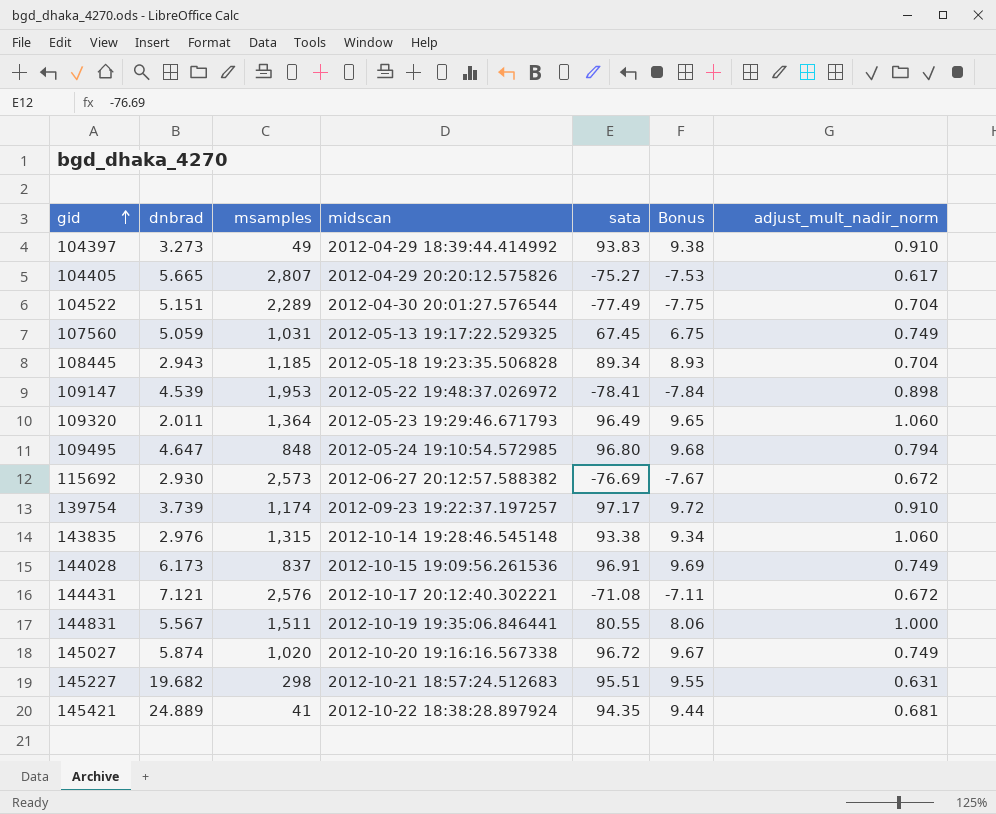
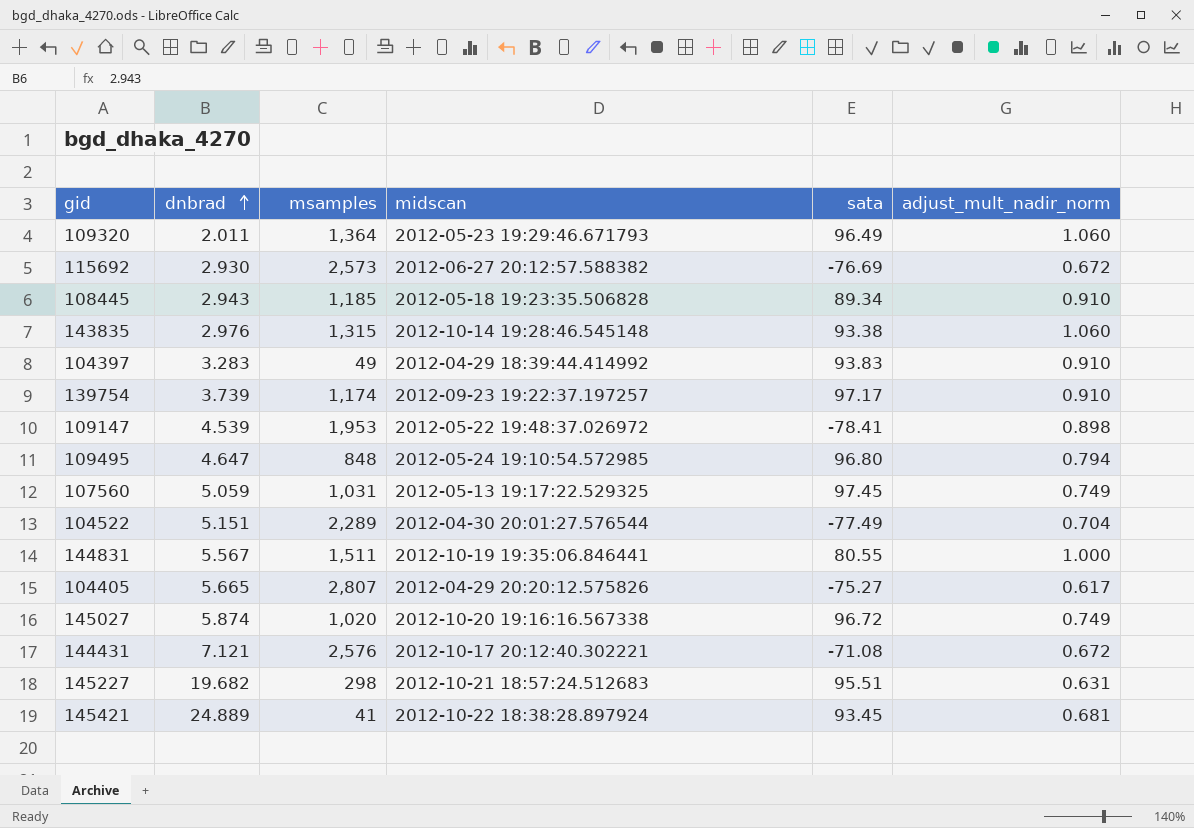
row order: gid ascending -> dnbrad ascending
column Bonus | formula: [sata] * 0.1 -> none
row 144028: 6.173 | 837 | 2012-10-15 19:09:56.261536 | 96.91 | 9.69 | 0.749 -> none
108445 | adjust_mult_nadir_norm: 0.704 -> 0.910
104397 | dnbrad: 3.273 -> 3.283
107560 | sata: 67.45 -> 97.45
145421 | sata: 94.35 -> 93.45

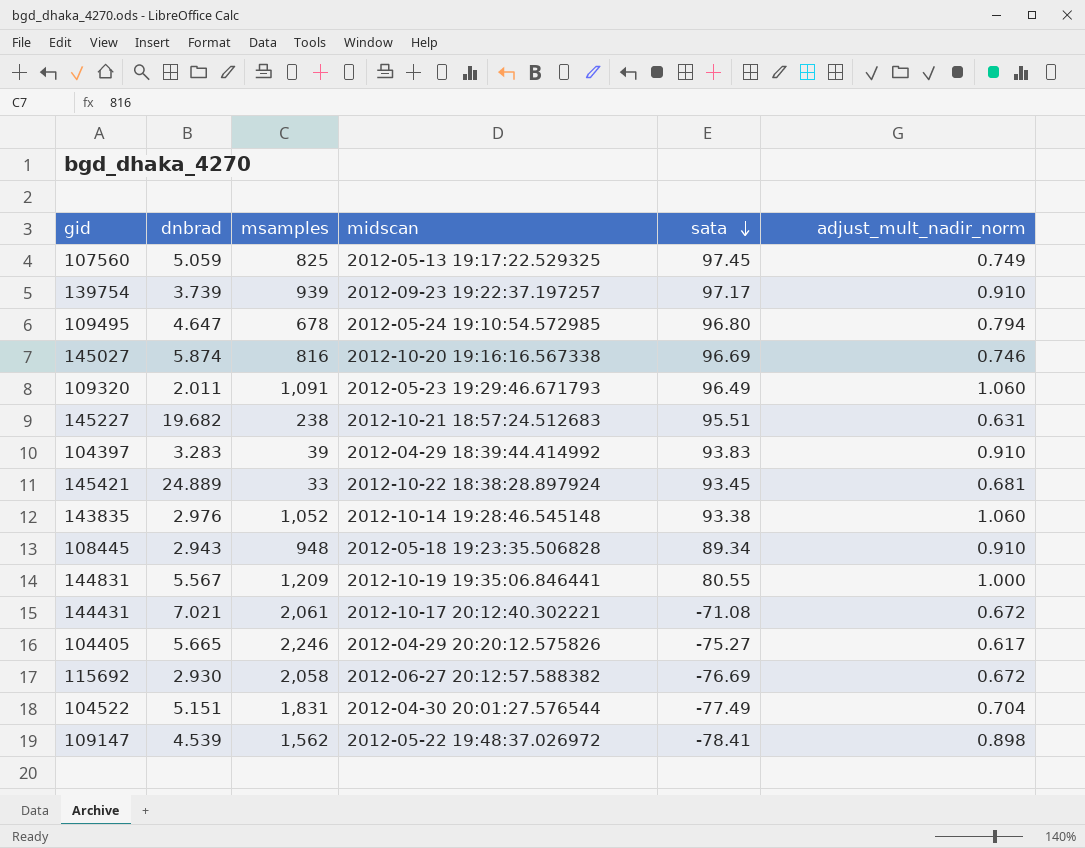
row order: dnbrad ascending -> sata descending
107560 | msamples: 1,031 -> 825
139754 | msamples: 1,174 -> 939
109495 | msamples: 848 -> 678
145027 | msamples: 1,020 -> 816
145027 | sata: 96.72 -> 96.69
145027 | adjust_mult_nadir_norm: 0.749 -> 0.746
109320 | msamples: 1,364 -> 1,091
145227 | msamples: 298 -> 238
104397 | msamples: 49 -> 39
145421 | msamples: 41 -> 33
143835 | msamples: 1,315 -> 1,052
108445 | msamples: 1,185 -> 948
144831 | msamples: 1,511 -> 1,209
144431 | dnbrad: 7.121 -> 7.021
144431 | msamples: 2,576 -> 2,061
104405 | msamples: 2,807 -> 2,246
115692 | msamples: 2,573 -> 2,058
104522 | msamples: 2,289 -> 1,831
109147 | msamples: 1,953 -> 1,562

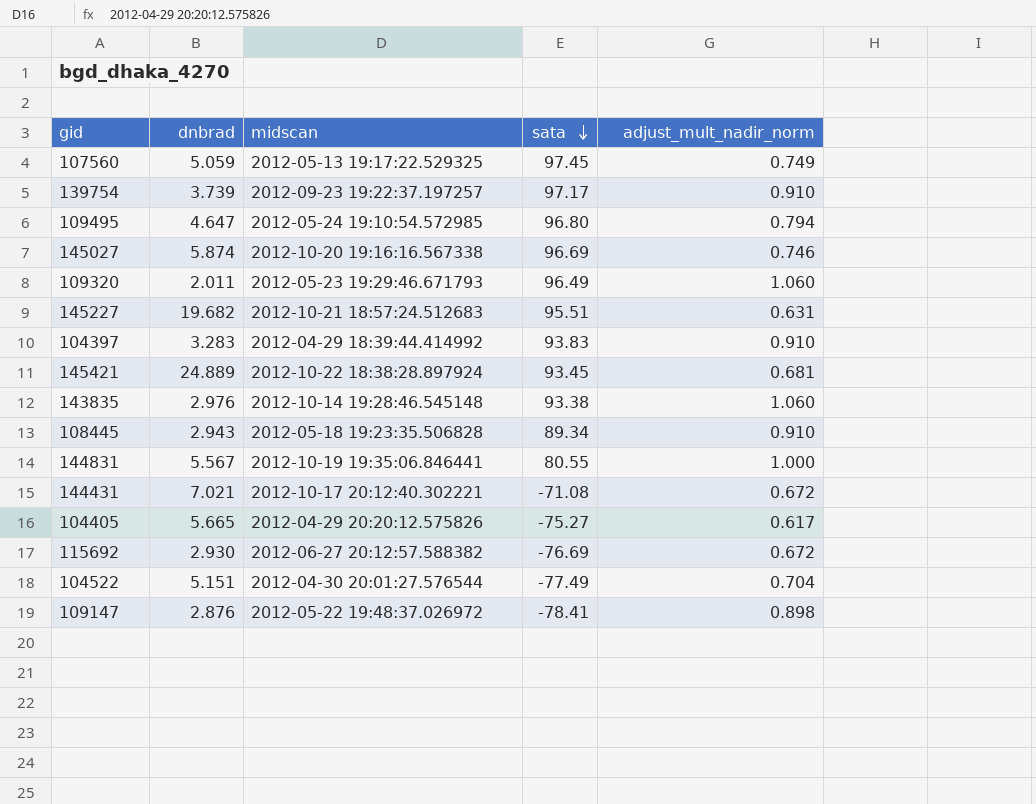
column msamples | position: 3 -> none
109147 | dnbrad: 4.539 -> 2.876

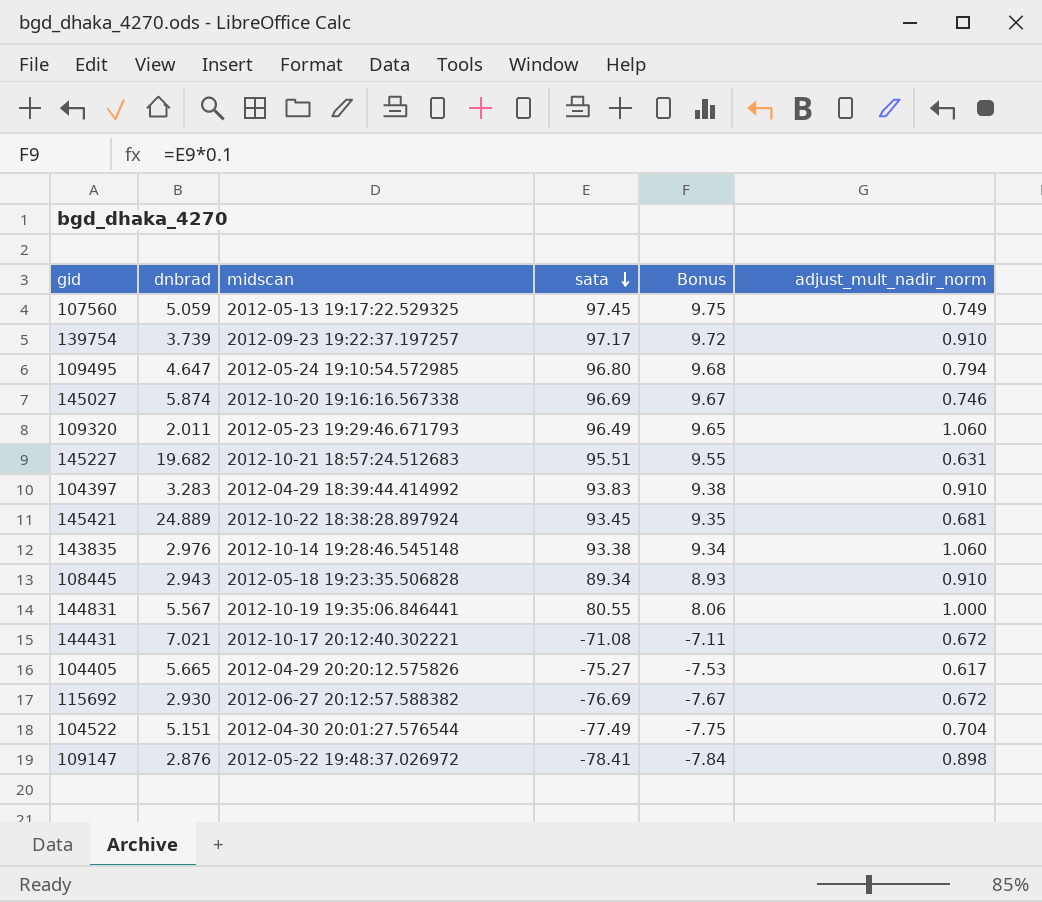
column Bonus | formula: none -> [sata] * 0.1

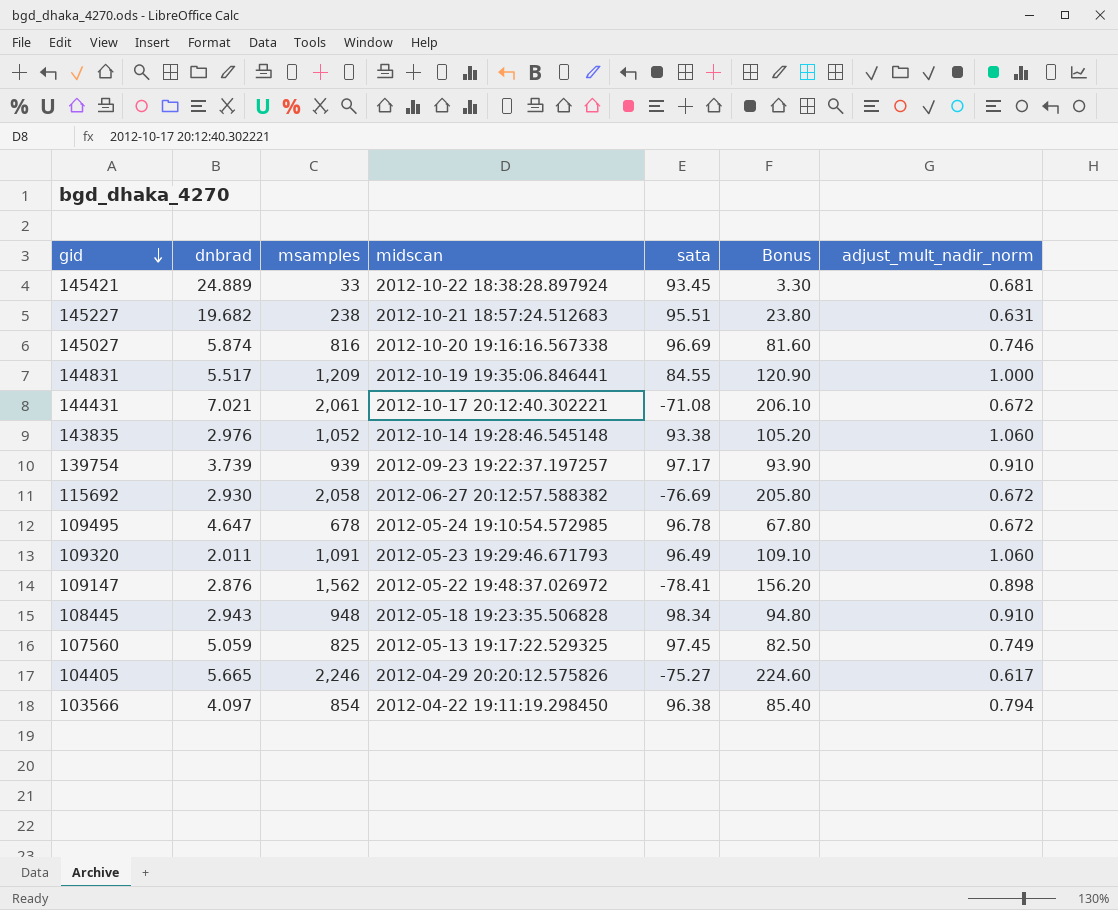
row order: sata descending -> gid descending
column msamples | position: none -> 3
column Bonus | formula: [sata] * 0.1 -> [msamples] * 0.1
row 104397: 3.283 | 2012-04-29 18:39:44.414992 | 93.83 | 9.38 | 0.910 -> none
row 104522: 5.151 | 2012-04-30 20:01:27.576544 | -77.49 | -7.75 | 0.704 -> none
144831 | dnbrad: 5.567 -> 5.517
144831 | sata: 80.55 -> 84.55
109495 | sata: 96.80 -> 96.78
109495 | adjust_mult_nadir_norm: 0.794 -> 0.672
108445 | sata: 89.34 -> 98.34
row 103566: none -> 4.097 | 854 | 2012-04-22 19:11:19.298450 | 96.38 | 85.40 | 0.794

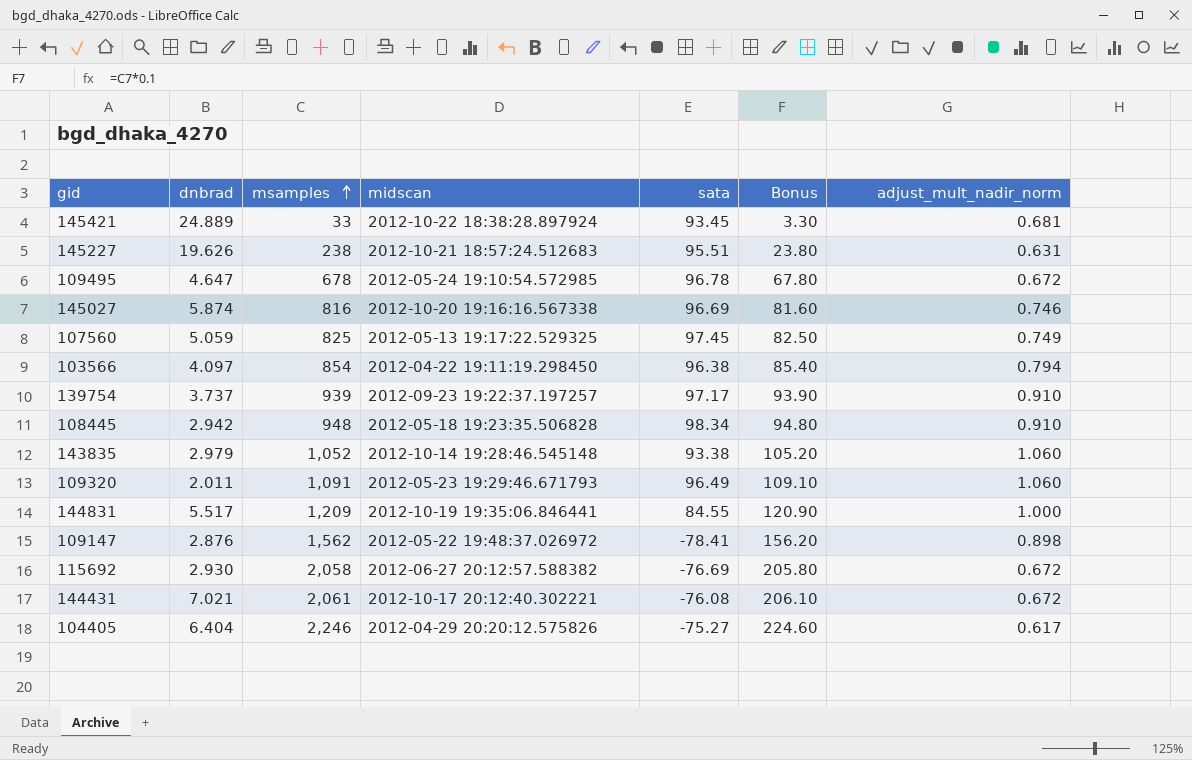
row order: gid descending -> msamples ascending
145227 | dnbrad: 19.682 -> 19.626
139754 | dnbrad: 3.739 -> 3.737
108445 | dnbrad: 2.943 -> 2.942
143835 | dnbrad: 2.976 -> 2.979
144431 | sata: -71.08 -> -76.08
104405 | dnbrad: 5.665 -> 6.404

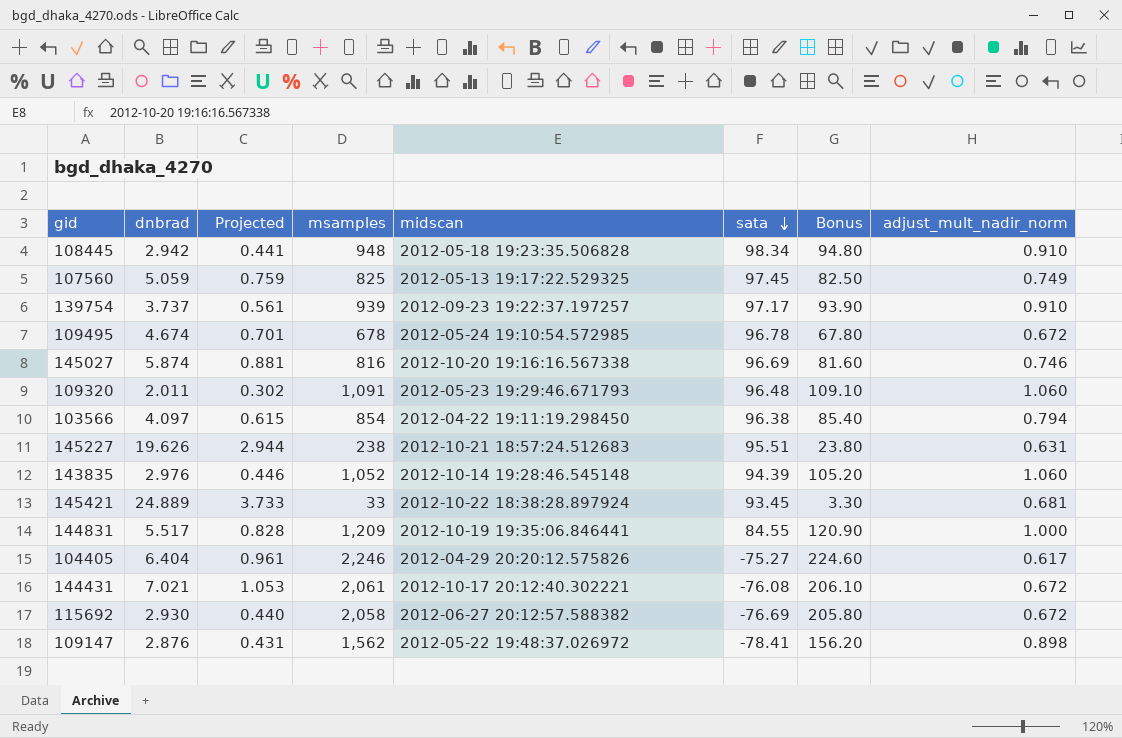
row order: msamples ascending -> sata descending
column Projected | formula: none -> [dnbrad] * 0.15
109495 | dnbrad: 4.647 -> 4.674
109320 | sata: 96.49 -> 96.48
143835 | dnbrad: 2.979 -> 2.976
143835 | sata: 93.38 -> 94.39

